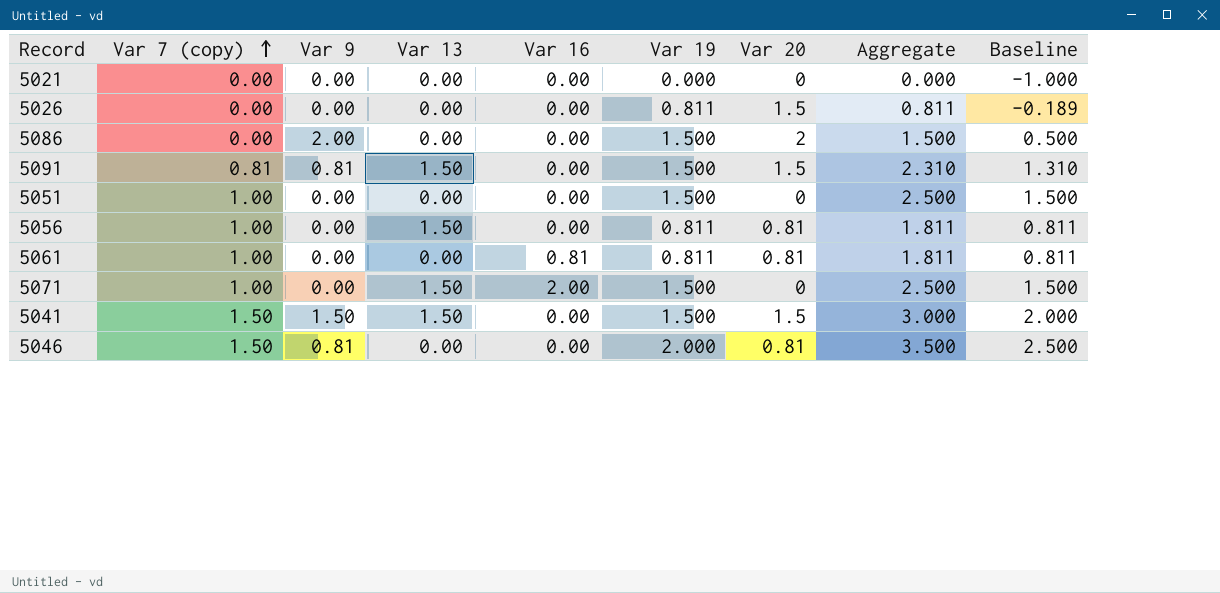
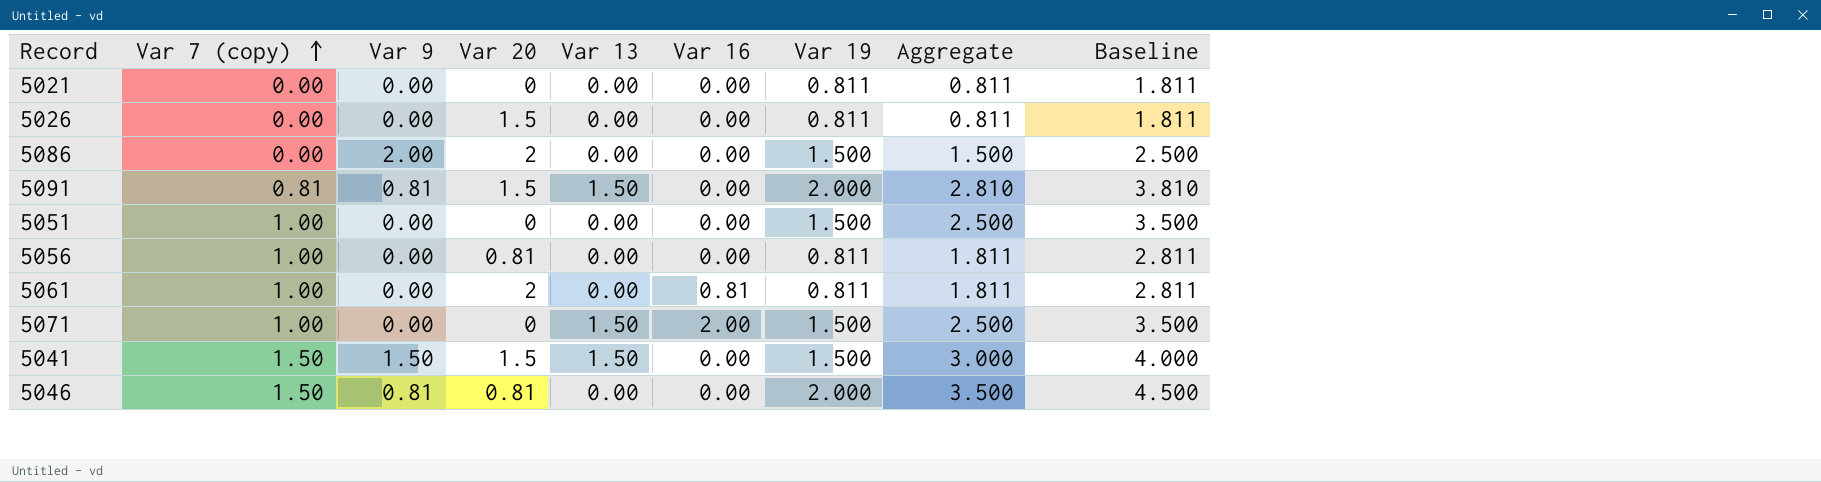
column Var 20 | position: 7 -> 4
column Baseline | formula: [Aggregate] - 1 -> [Aggregate] + 1
5021 | Var 19: 0.000 -> 0.811
5021 | Aggregate: 0.000 -> 0.811
5091 | Var 19: 1.500 -> 2.000
5091 | Aggregate: 2.310 -> 2.810
5056 | Var 13: 1.50 -> 0.00
5061 | Var 20: 0.81 -> 2

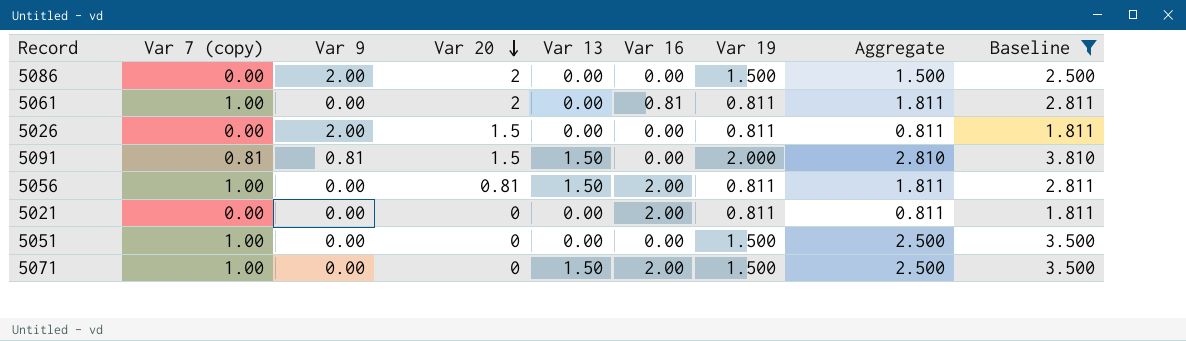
filter: none -> Baseline <= 3.810
row order: Var 7 (copy) ascending -> Var 20 descending
5026 | Var 9: 0.00 -> 2.00
5056 | Var 13: 0.00 -> 1.50
5056 | Var 16: 0.00 -> 2.00
5021 | Var 16: 0.00 -> 2.00

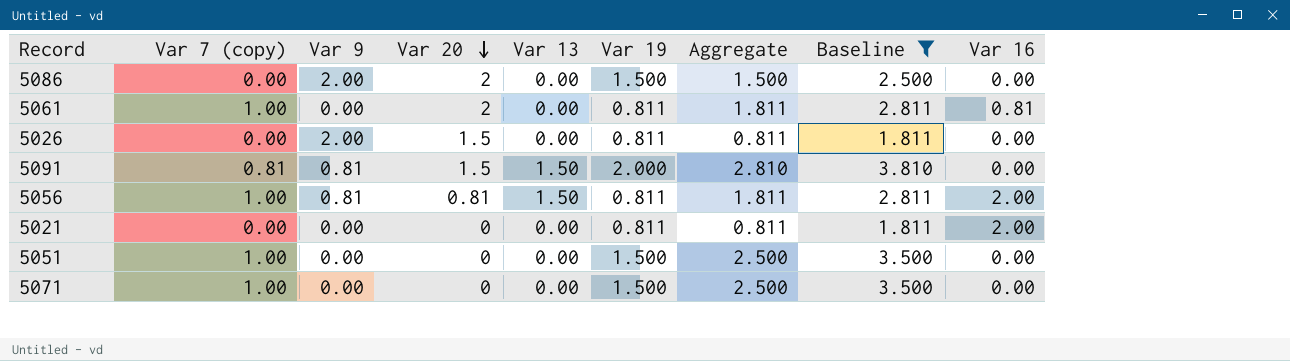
column Var 16 | position: 6 -> 9
5056 | Var 9: 0.00 -> 0.81
5071 | Var 13: 1.50 -> 0.00
5071 | Var 16: 2.00 -> 0.00

